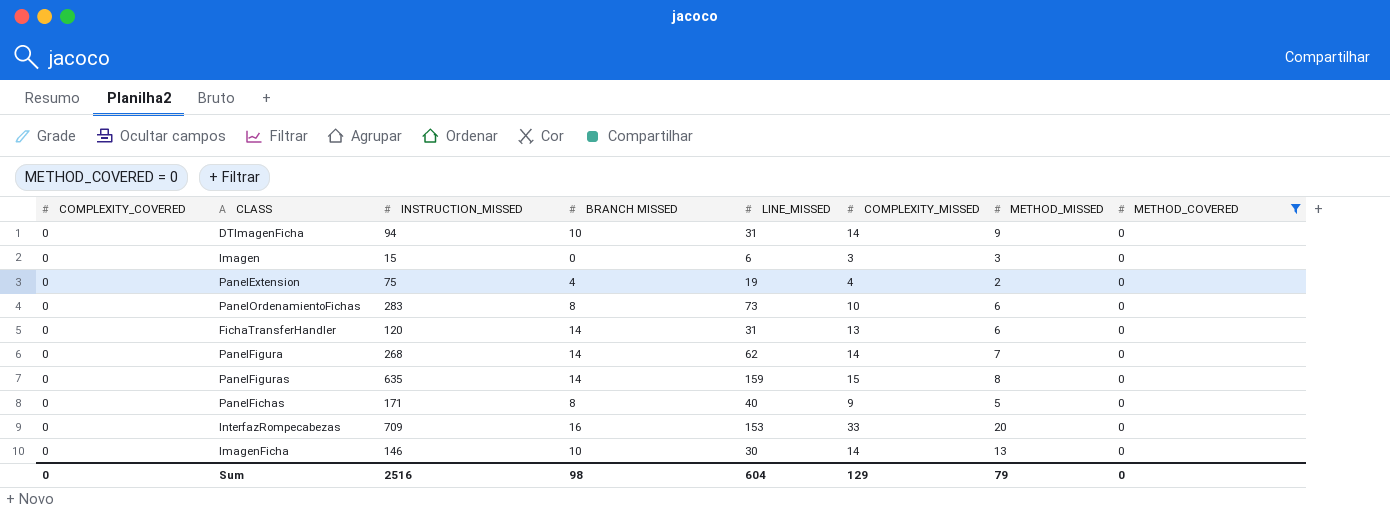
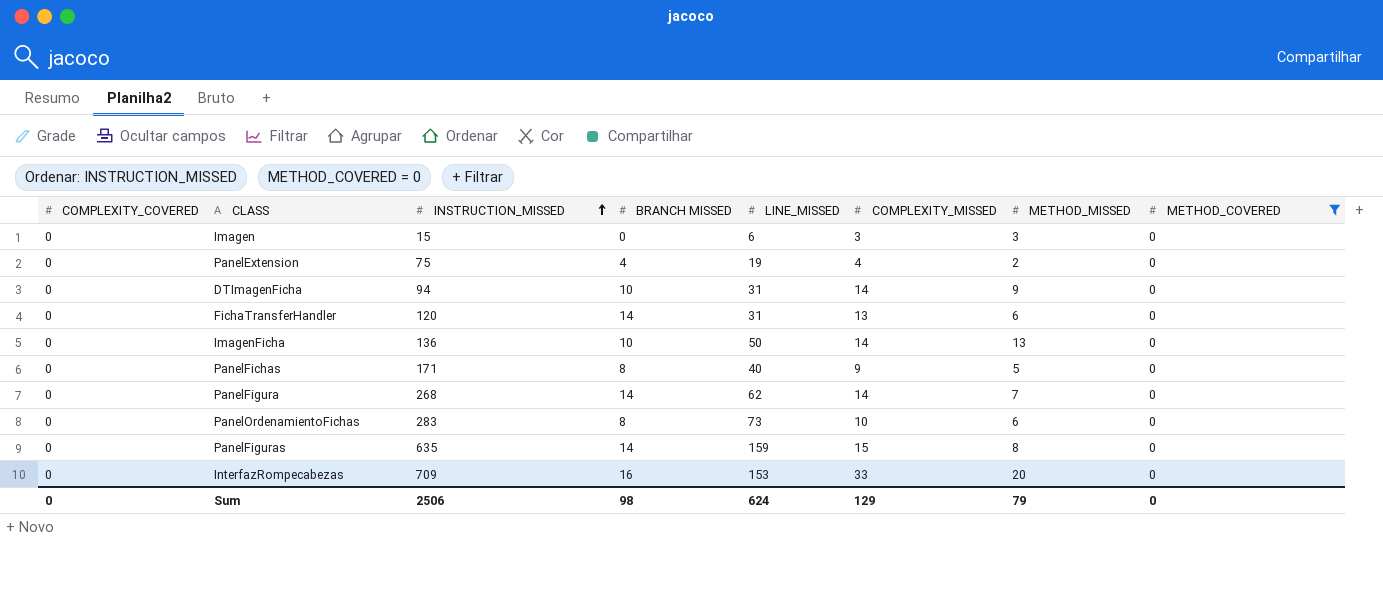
row order: none -> INSTRUCTION_MISSED ascending
ImagenFicha | INSTRUCTION_MISSED: 146 -> 136
ImagenFicha | LINE_MISSED: 30 -> 50
Sum | INSTRUCTION_MISSED: 2516 -> 2506
Sum | LINE_MISSED: 604 -> 624

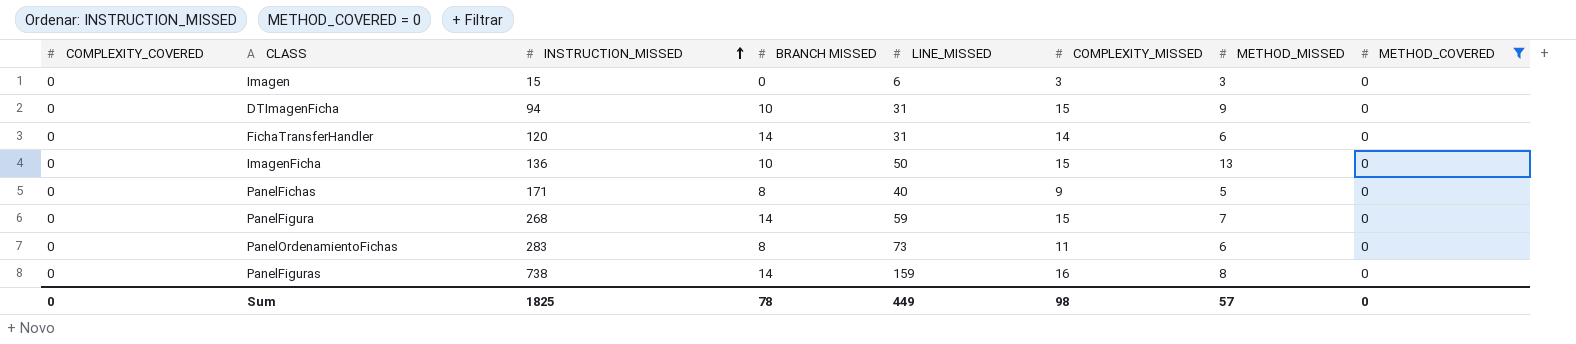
row PanelExtension: 0 | 75 | 4 | 19 | 4 | 2 | 0 -> none
row InterfazRompecabezas: 0 | 709 | 16 | 153 | 33 | 20 | 0 -> none
DTImagenFicha | COMPLEXITY_MISSED: 14 -> 15
FichaTransferHandler | COMPLEXITY_MISSED: 13 -> 14
ImagenFicha | COMPLEXITY_MISSED: 14 -> 15
PanelFigura | LINE_MISSED: 62 -> 59
PanelFigura | COMPLEXITY_MISSED: 14 -> 15
PanelOrdenamientoFichas | COMPLEXITY_MISSED: 10 -> 11
PanelFiguras | INSTRUCTION_MISSED: 635 -> 738
PanelFiguras | COMPLEXITY_MISSED: 15 -> 16
Sum | INSTRUCTION_MISSED: 2506 -> 1825
Sum | BRANCH MISSED: 98 -> 78
Sum | LINE_MISSED: 624 -> 449
Sum | COMPLEXITY_MISSED: 129 -> 98
Sum | METHOD_MISSED: 79 -> 57

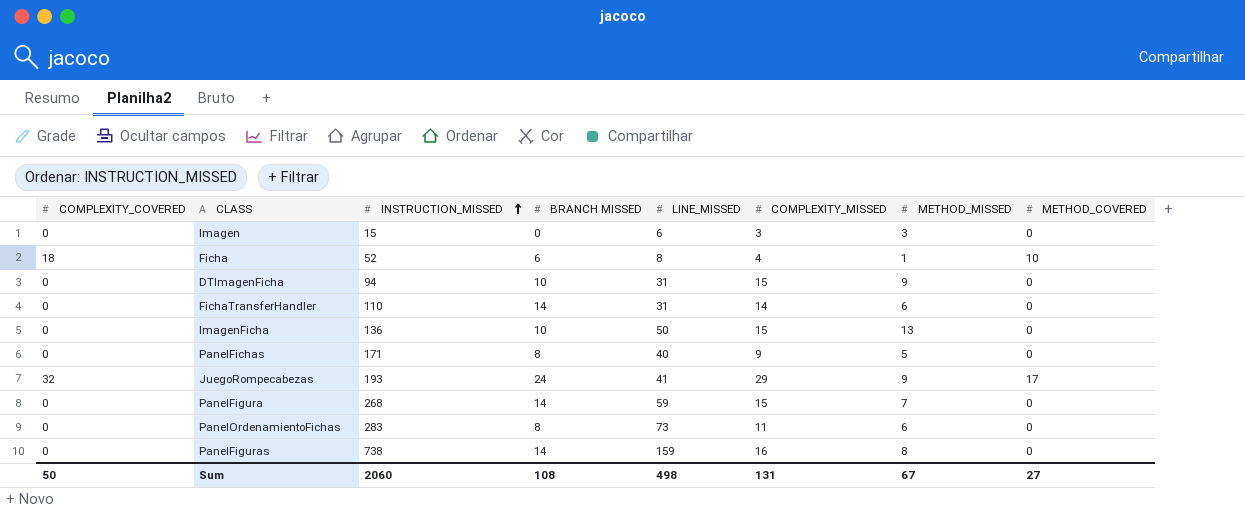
filter: METHOD_COVERED = 0 -> none
FichaTransferHandler | INSTRUCTION_MISSED: 120 -> 110
Sum | COMPLEXITY_COVERED: 0 -> 50
Sum | INSTRUCTION_MISSED: 1825 -> 2060
Sum | BRANCH MISSED: 78 -> 108
Sum | LINE_MISSED: 449 -> 498
Sum | COMPLEXITY_MISSED: 98 -> 131
Sum | METHOD_MISSED: 57 -> 67
Sum | METHOD_COVERED: 0 -> 27

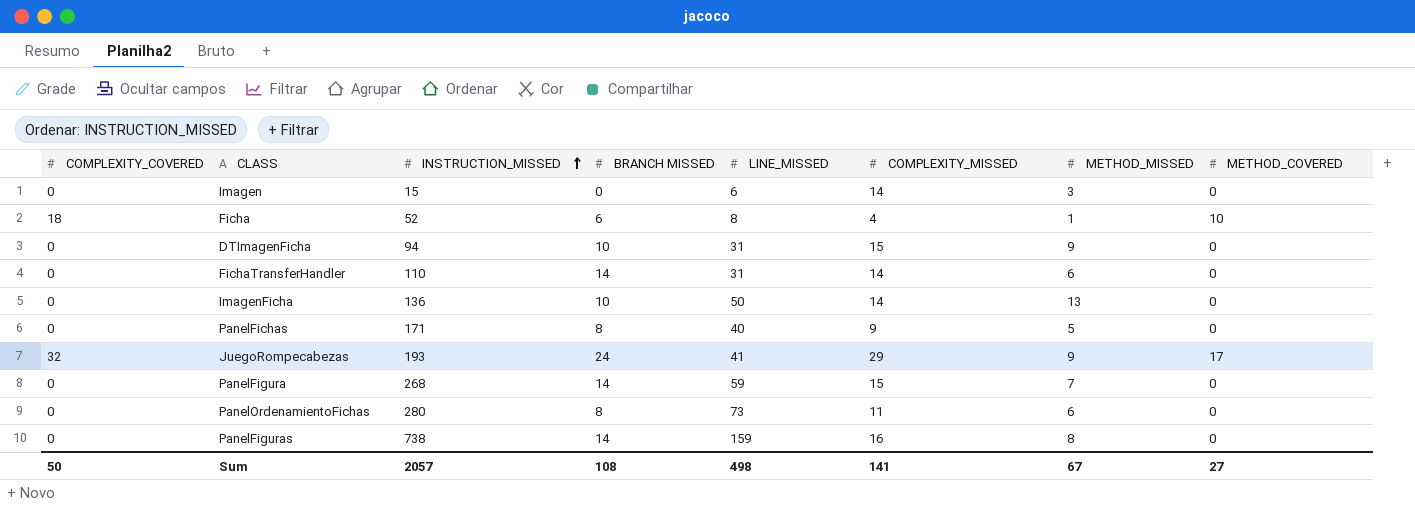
Imagen | COMPLEXITY_MISSED: 3 -> 14
ImagenFicha | COMPLEXITY_MISSED: 15 -> 14
PanelOrdenamientoFichas | INSTRUCTION_MISSED: 283 -> 280
Sum | INSTRUCTION_MISSED: 2060 -> 2057
Sum | COMPLEXITY_MISSED: 131 -> 141

